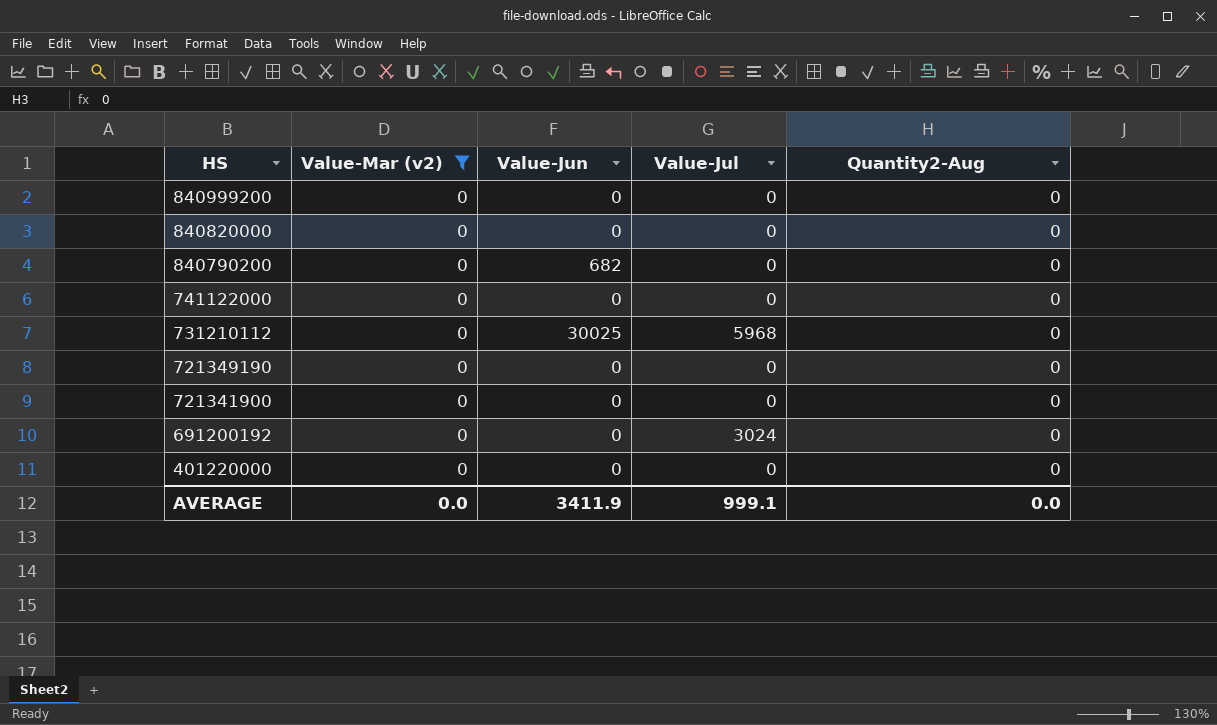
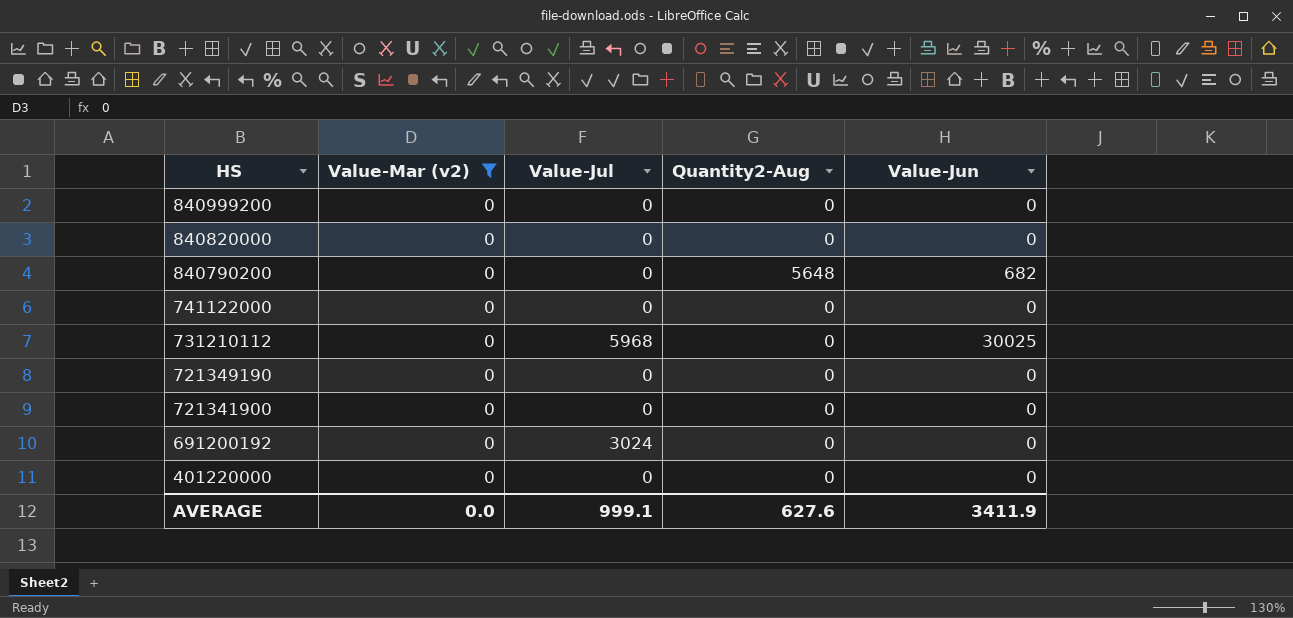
column Value-Jun | position: 3 -> 5
840790200 | Quantity2-Aug: 0 -> 5648
AVERAGE | Quantity2-Aug: 0.0 -> 627.6

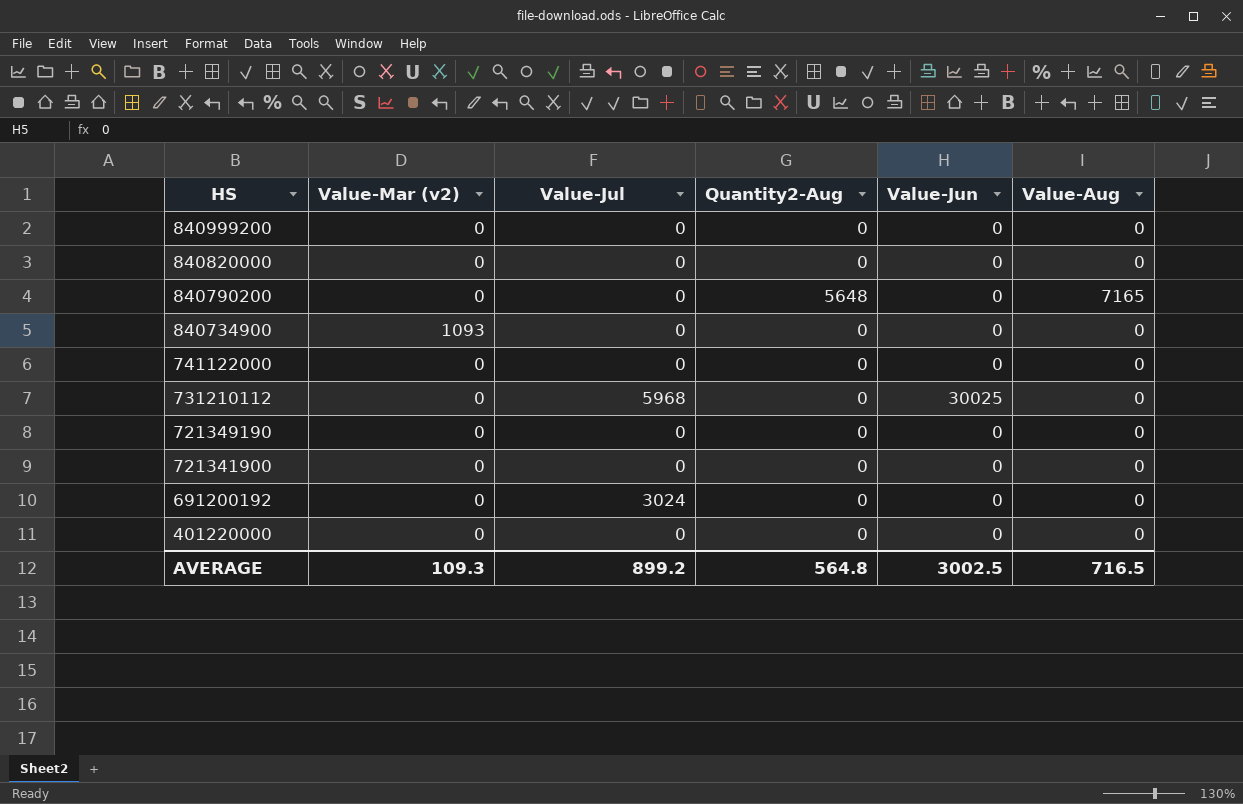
filter: Value-Mar (v2) = 0 -> none
column Value-Aug | position: none -> 6
840790200 | Value-Jun: 682 -> 0
AVERAGE | Value-Mar (v2): 0.0 -> 109.3
AVERAGE | Value-Jul: 999.1 -> 899.2
AVERAGE | Quantity2-Aug: 627.6 -> 564.8
AVERAGE | Value-Jun: 3411.9 -> 3002.5

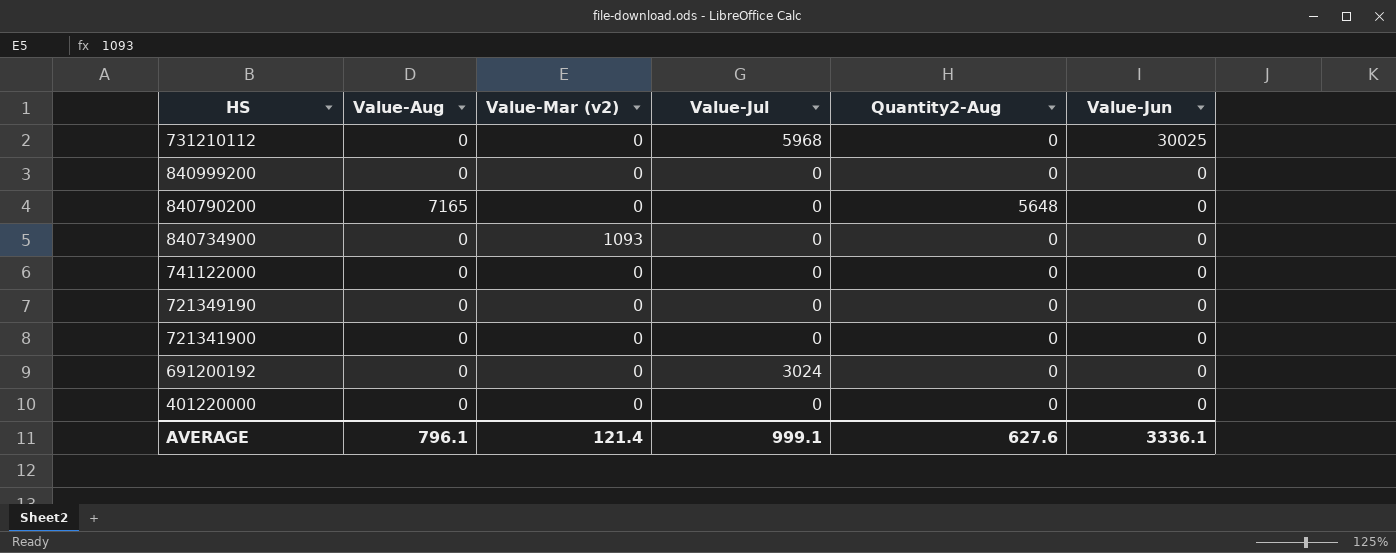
row order: HS descending -> Value-Jun descending
column Value-Aug | position: 6 -> 2
row 840820000: 0 | 0 | 0 | 0 | 0 -> none
AVERAGE | Value-Aug: 716.5 -> 796.1
AVERAGE | Value-Mar (v2): 109.3 -> 121.4
AVERAGE | Value-Jul: 899.2 -> 999.1
AVERAGE | Quantity2-Aug: 564.8 -> 627.6
AVERAGE | Value-Jun: 3002.5 -> 3336.1

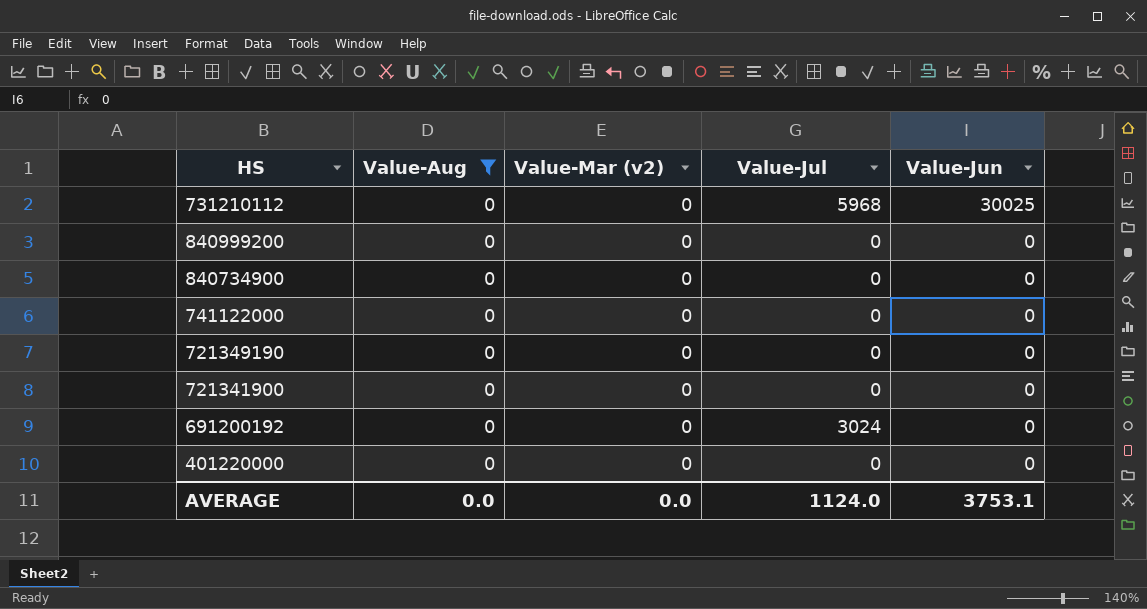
filter: none -> Value-Aug = 0
column Quantity2-Aug | position: 5 -> none
840734900 | Value-Mar (v2): 1093 -> 0
AVERAGE | Value-Aug: 796.1 -> 0.0
AVERAGE | Value-Mar (v2): 121.4 -> 0.0
AVERAGE | Value-Jul: 999.1 -> 1124.0
AVERAGE | Value-Jun: 3336.1 -> 3753.1

